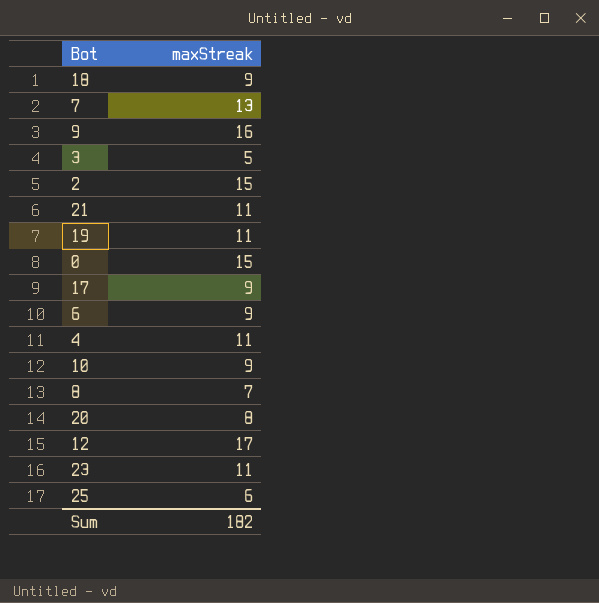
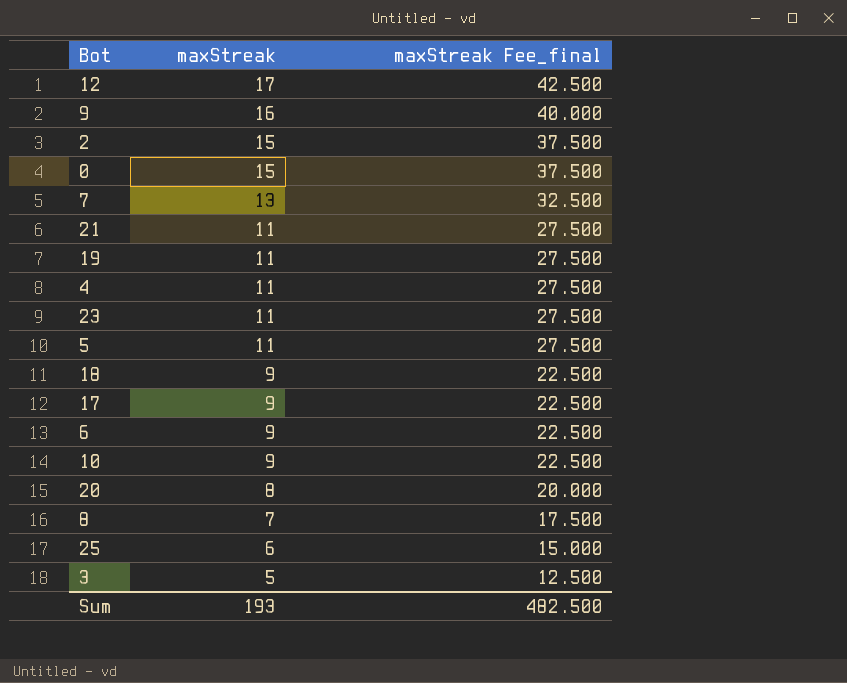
row order: none -> maxStreak descending
column maxStreak Fee_final | formula: none -> [maxStreak] * 2.5
row 5: none -> 11 | 27.500
Sum | maxStreak: 182 -> 193

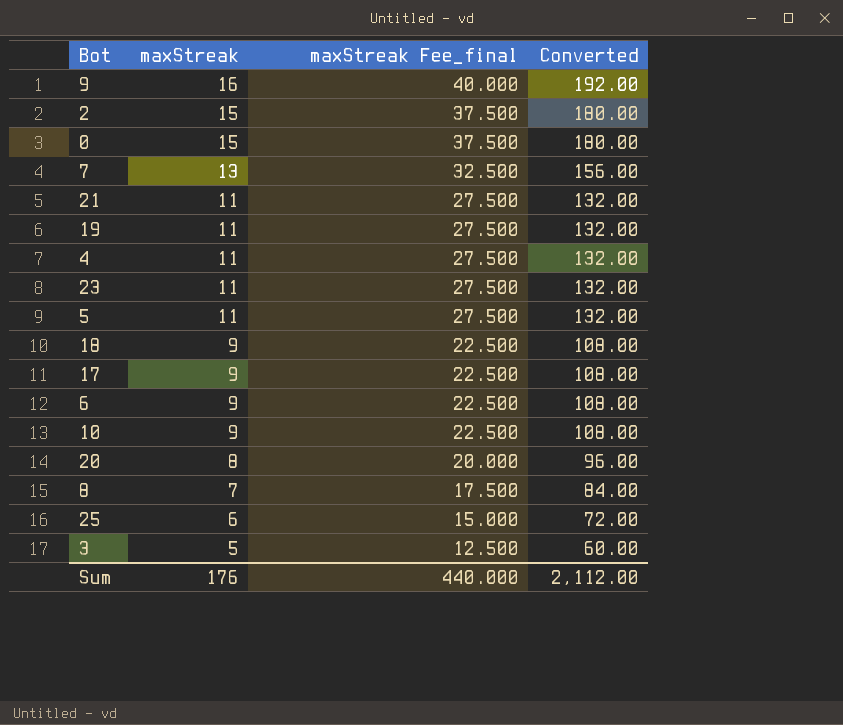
column Converted | formula: none -> [maxStreak] * 12
row 12: 17 | 42.500 -> none
Sum | maxStreak: 193 -> 176
Sum | maxStreak Fee_final: 482.500 -> 440.000

